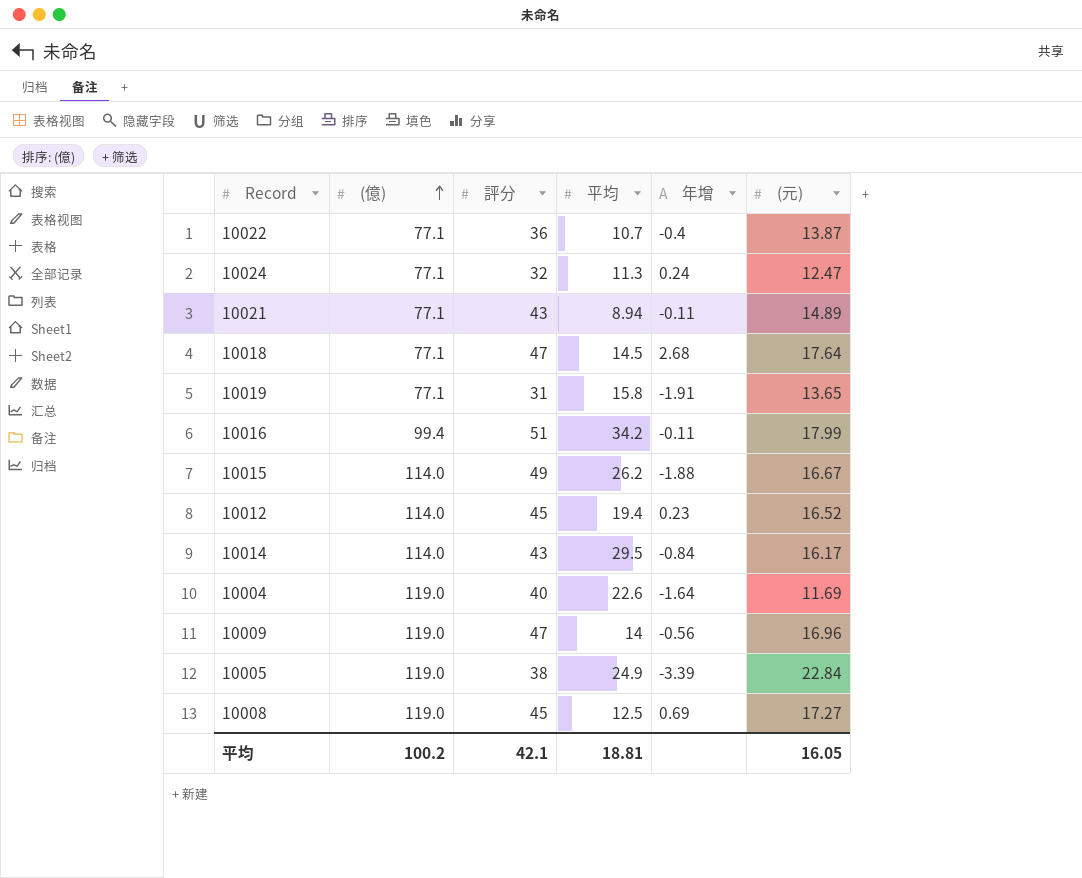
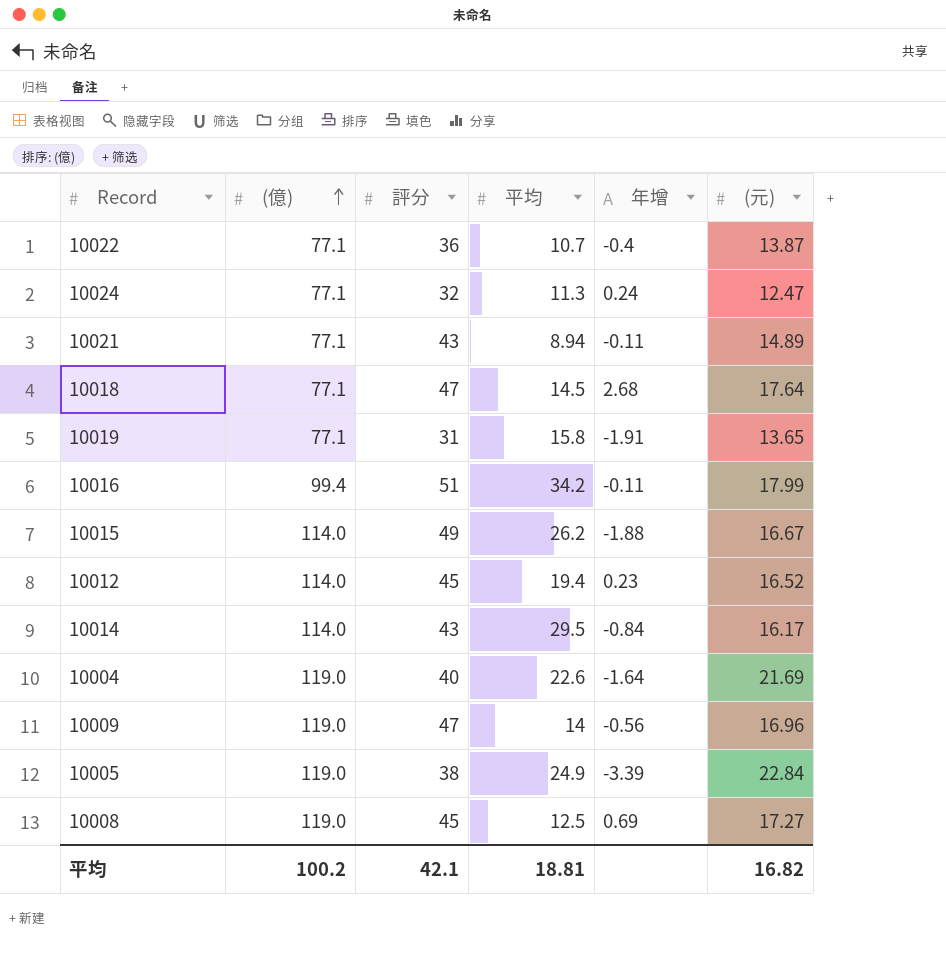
10004 | (元): 11.69 -> 21.69
平均 | (元): 16.05 -> 16.82

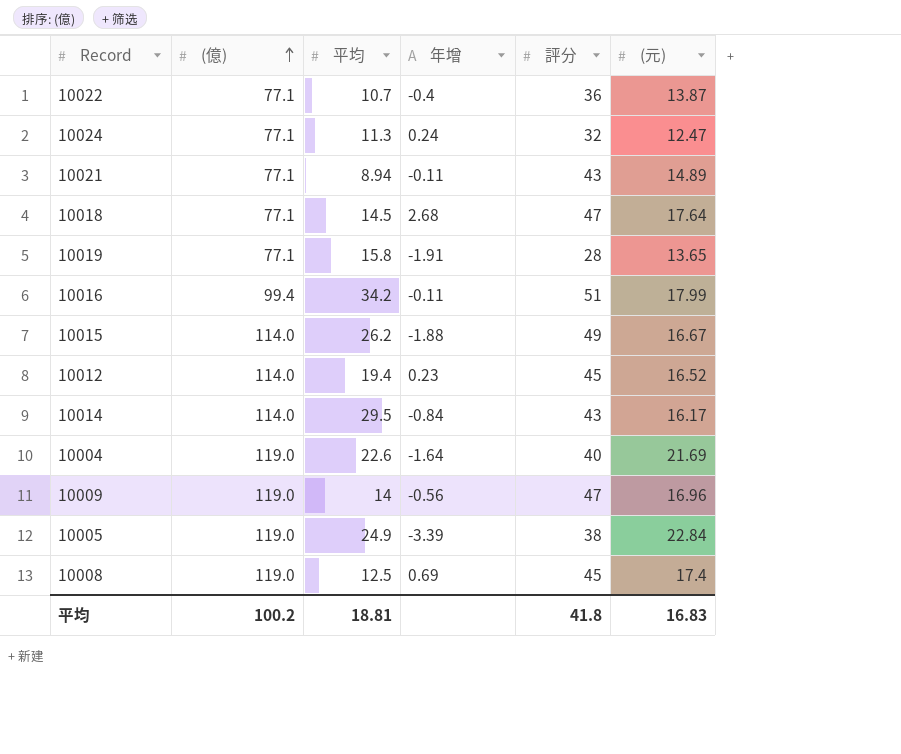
column 評分 | position: 3 -> 5
10019 | 評分: 31 -> 28
10008 | (元): 17.27 -> 17.4
平均 | 評分: 42.1 -> 41.8
平均 | (元): 16.82 -> 16.83

